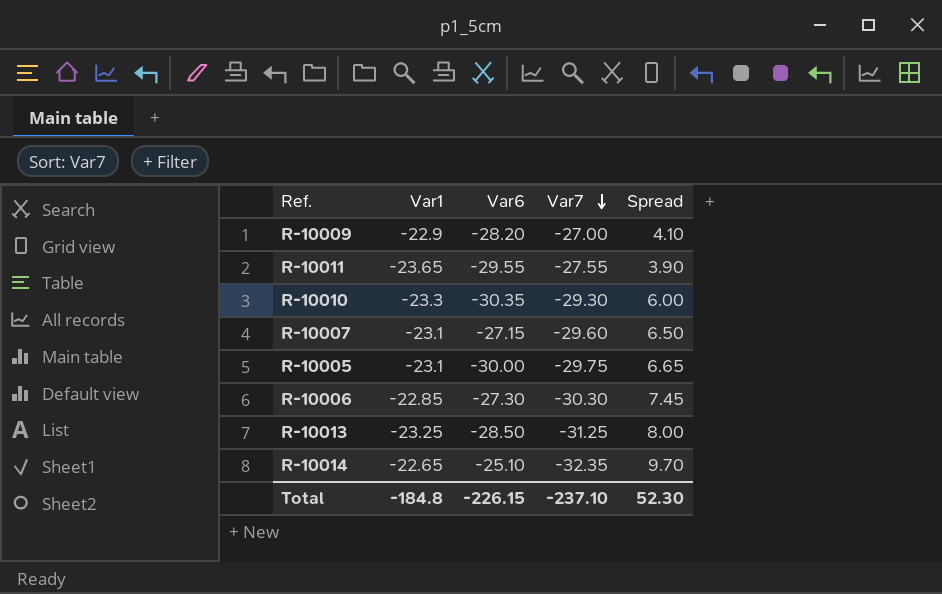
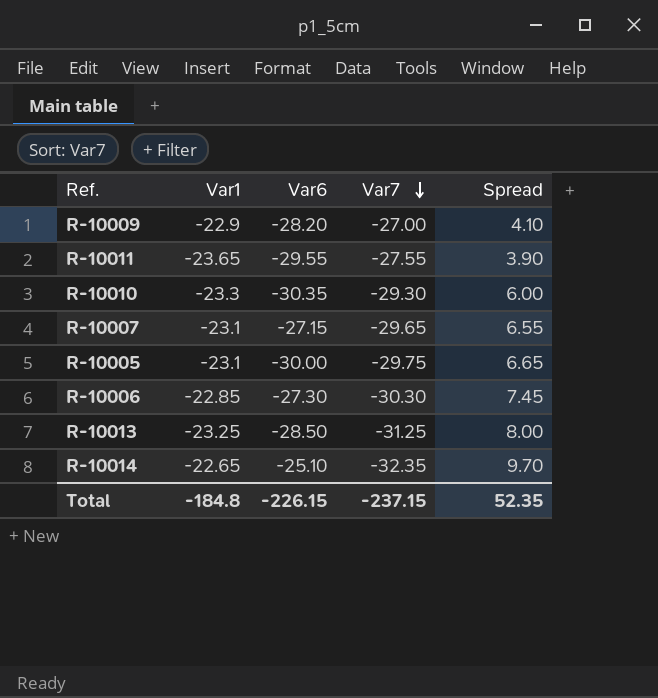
R-10007 | Var7: -29.60 -> -29.65
R-10007 | Spread: 6.50 -> 6.55
Total | Var7: -237.10 -> -237.15
Total | Spread: 52.30 -> 52.35

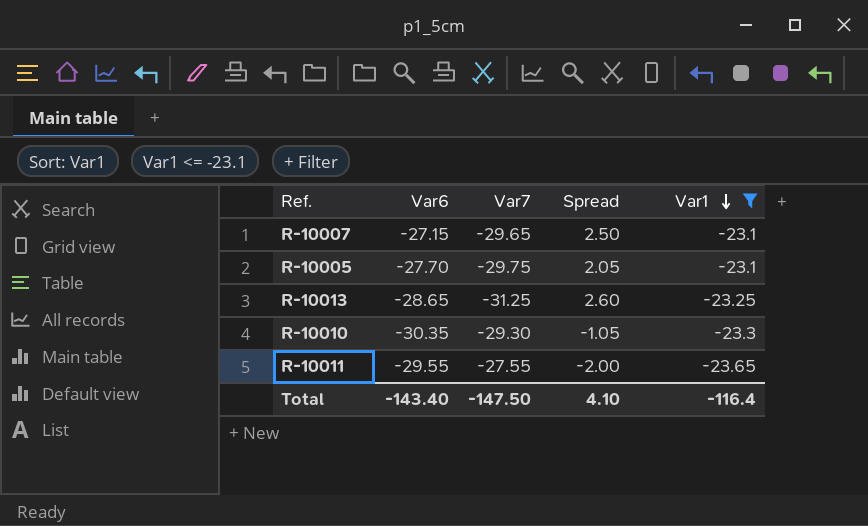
filter: none -> Var1 <= -23.1
row order: Var7 descending -> Var1 descending
column Spread | formula: [Var1] - [Var7] -> [Var6] - [Var7]
column Var1 | position: 2 -> 5
R-10005 | Var6: -30.00 -> -27.70
R-10013 | Var6: -28.50 -> -28.65
Total | Var6: -226.15 -> -143.40
Total | Var7: -237.15 -> -147.50
Total | Spread: 52.35 -> 4.10
Total | Var1: -184.8 -> -116.4

